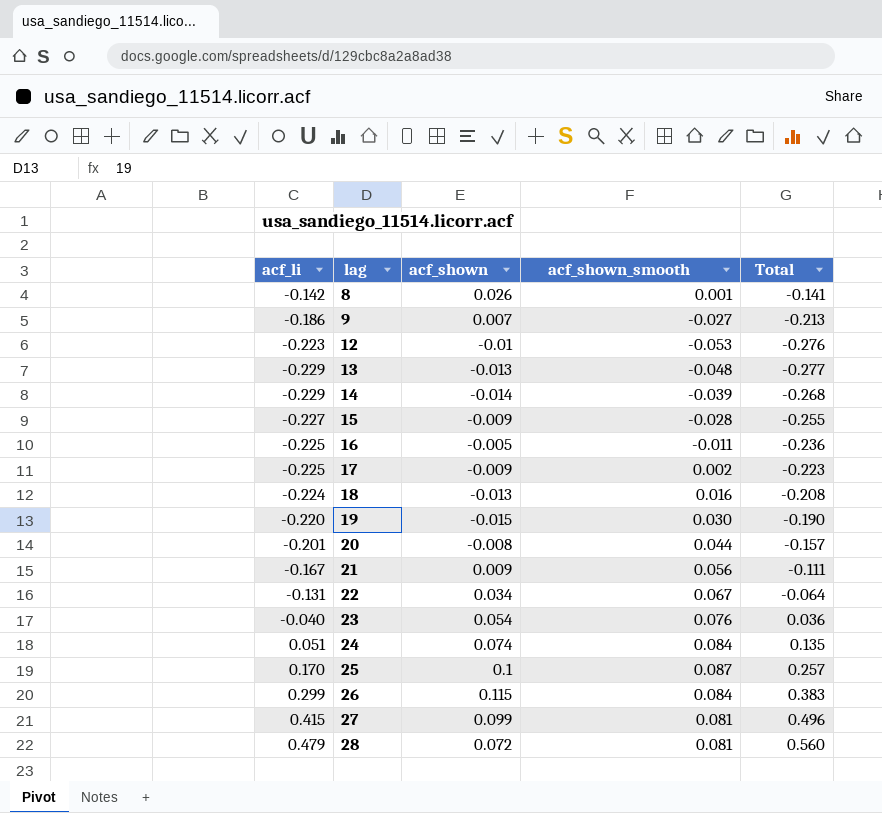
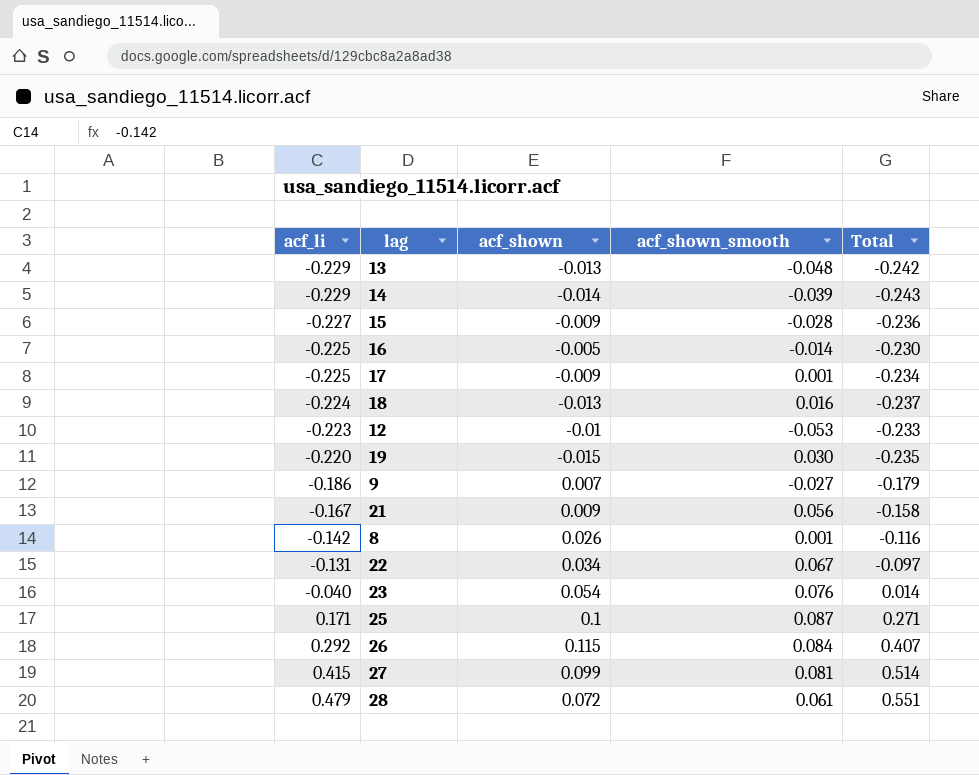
row order: lag ascending -> acf_li ascending
column Total | formula: [acf_li] + [acf_shown_smooth] -> [acf_li] + [acf_shown]
row 20: -0.201 | -0.008 | 0.044 | -0.157 -> none
row 24: 0.051 | 0.074 | 0.084 | 0.135 -> none
16 | acf_shown_smooth: -0.011 -> -0.014
17 | acf_shown_smooth: 0.002 -> 0.001
25 | acf_li: 0.170 -> 0.171
26 | acf_li: 0.299 -> 0.292
28 | acf_shown_smooth: 0.081 -> 0.061

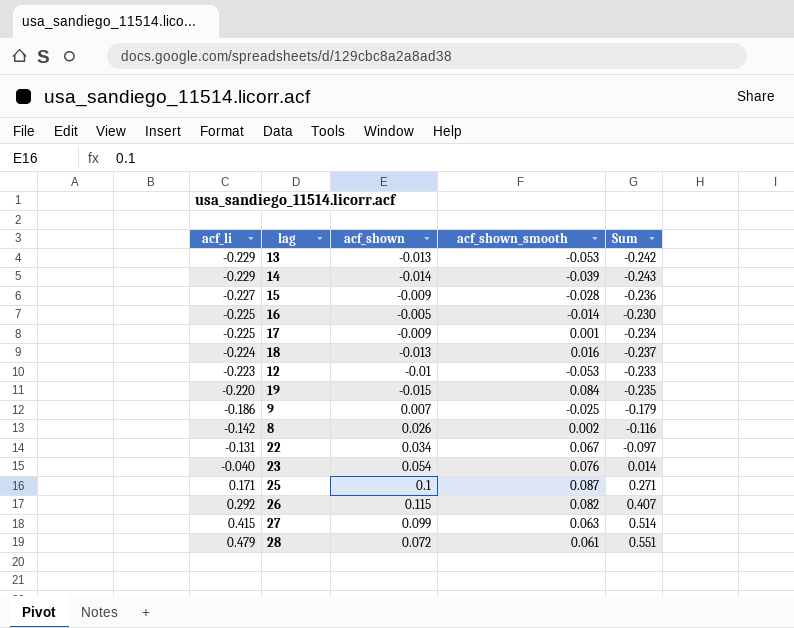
column name: Total -> Sum
row 21: -0.167 | 0.009 | 0.056 | -0.158 -> none
13 | acf_shown_smooth: -0.048 -> -0.053
19 | acf_shown_smooth: 0.030 -> 0.084
9 | acf_shown_smooth: -0.027 -> -0.025
8 | acf_shown_smooth: 0.001 -> 0.002
26 | acf_shown_smooth: 0.084 -> 0.082
27 | acf_shown_smooth: 0.081 -> 0.063

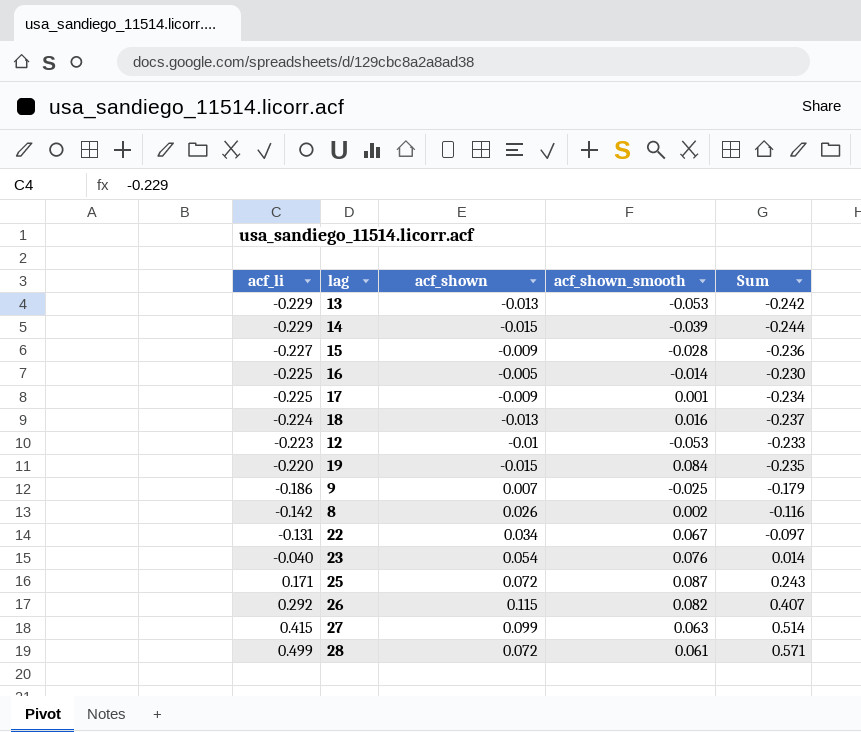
14 | acf_shown: -0.014 -> -0.015
14 | Sum: -0.243 -> -0.244
25 | acf_shown: 0.1 -> 0.072
25 | Sum: 0.271 -> 0.243
28 | acf_li: 0.479 -> 0.499
28 | Sum: 0.551 -> 0.571

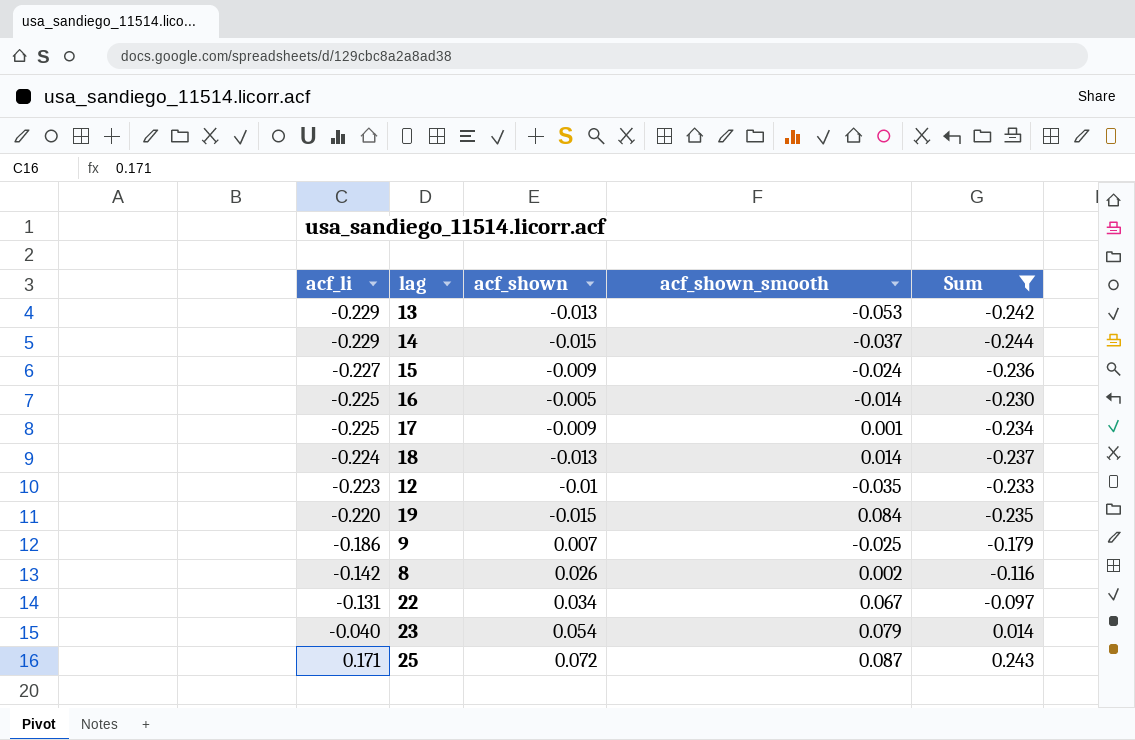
filter: none -> Sum <= 0.243
14 | acf_shown_smooth: -0.039 -> -0.037
15 | acf_shown_smooth: -0.028 -> -0.024
18 | acf_shown_smooth: 0.016 -> 0.014
12 | acf_shown_smooth: -0.053 -> -0.035
23 | acf_shown_smooth: 0.076 -> 0.079

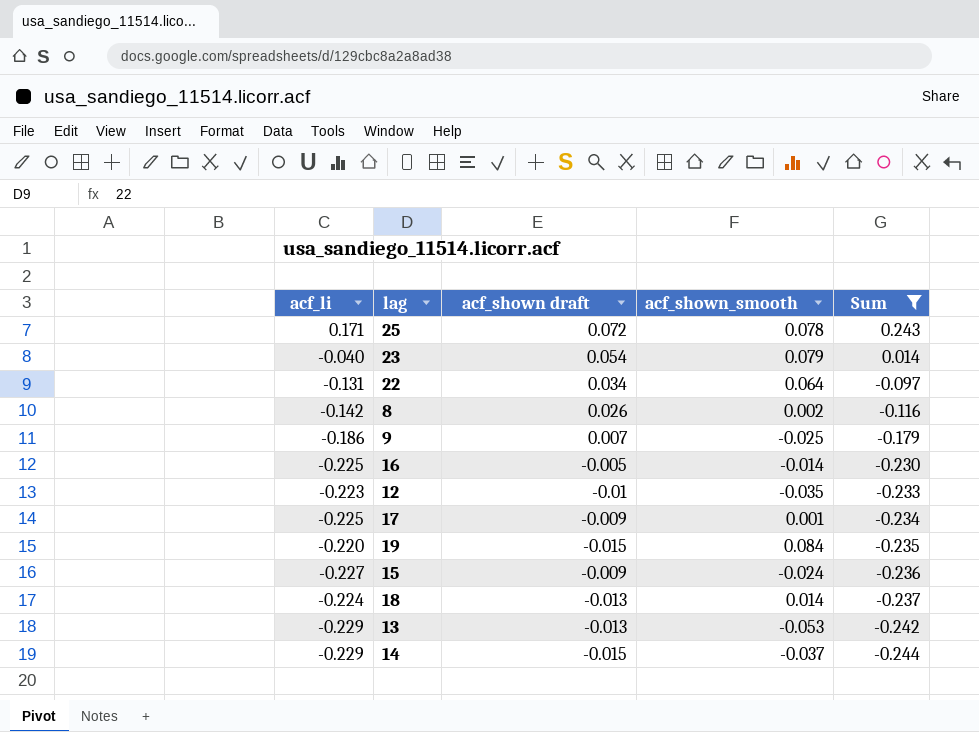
row order: acf_li ascending -> Sum descending
column name: acf_shown -> acf_shown draft
25 | acf_shown_smooth: 0.087 -> 0.078
22 | acf_shown_smooth: 0.067 -> 0.064

